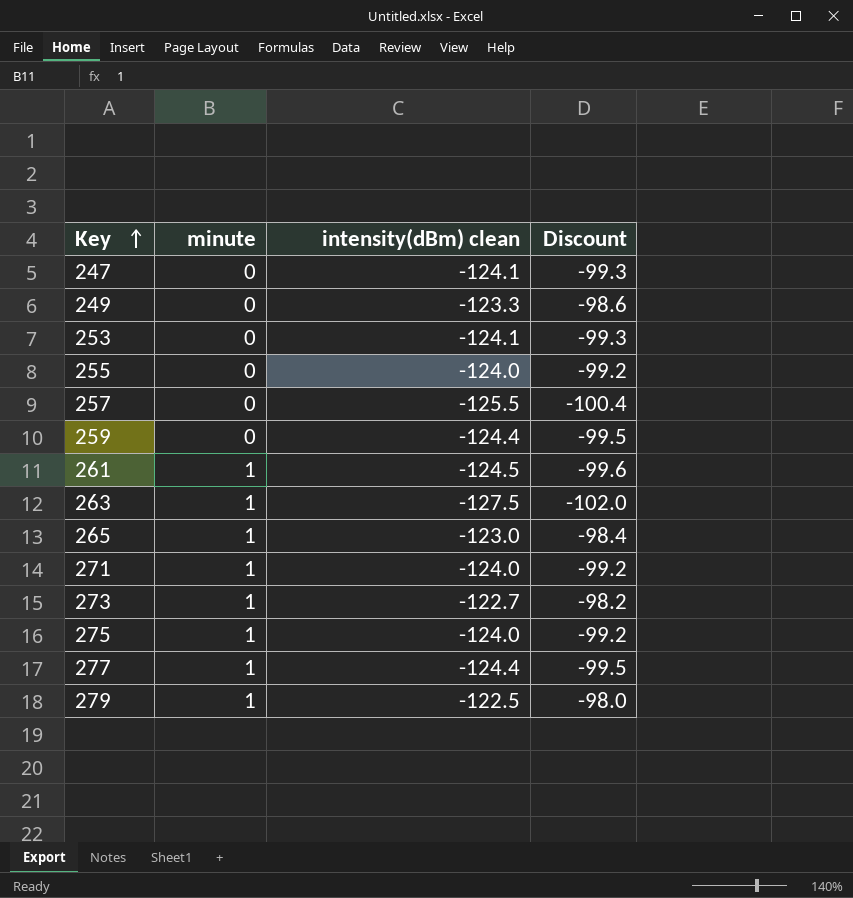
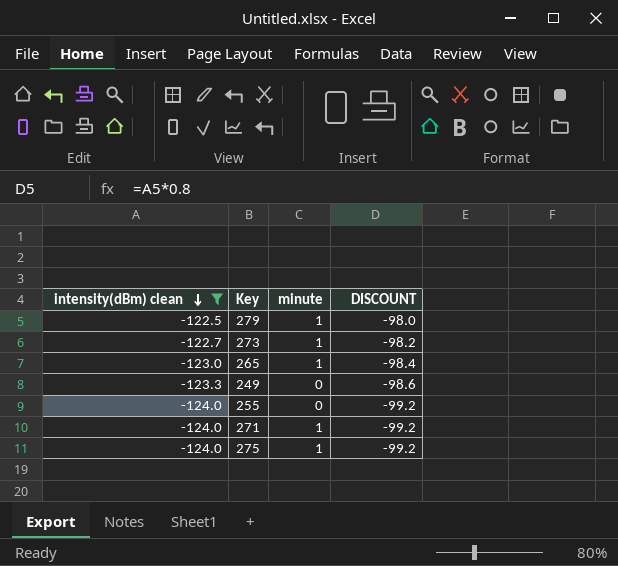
filter: none -> intensity(dBm) clean >= -124.0
row order: Key ascending -> intensity(dBm) clean descending
column intensity(dBm) clean | position: 3 -> 1
column name: Discount -> DISCOUNT

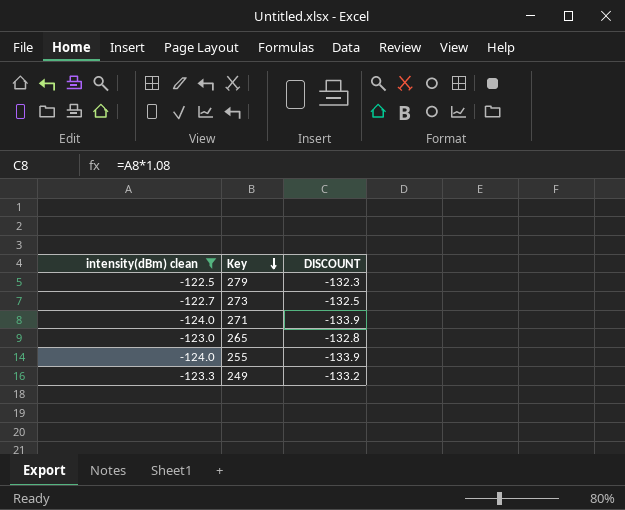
row order: intensity(dBm) clean descending -> Key descending
column minute | position: 3 -> none
column DISCOUNT | formula: [intensity(dBm) clean] * 0.8 -> [intensity(dBm) clean] * 1.08
row 275: -124.0 | 1 | -99.2 -> none

